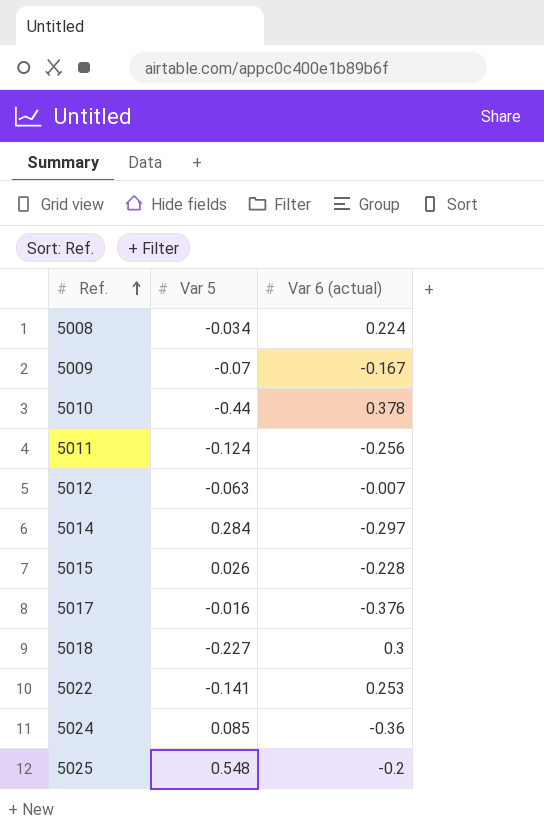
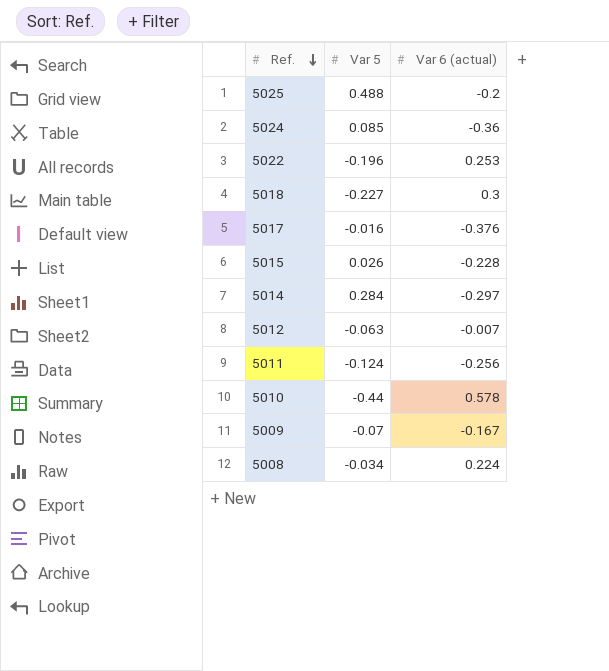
row order: Ref. ascending -> Ref. descending
5025 | Var 5: 0.548 -> 0.488
5022 | Var 5: -0.141 -> -0.196
5010 | Var 6 (actual): 0.378 -> 0.578

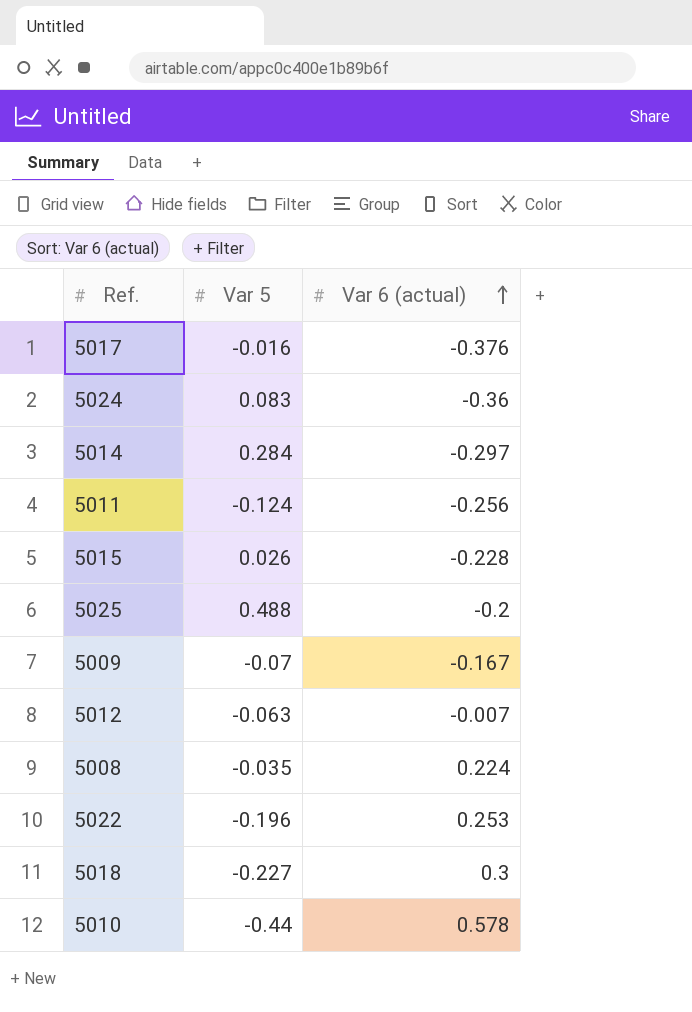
row order: Ref. descending -> Var 6 (actual) ascending
5024 | Var 5: 0.085 -> 0.083
5008 | Var 5: -0.034 -> -0.035

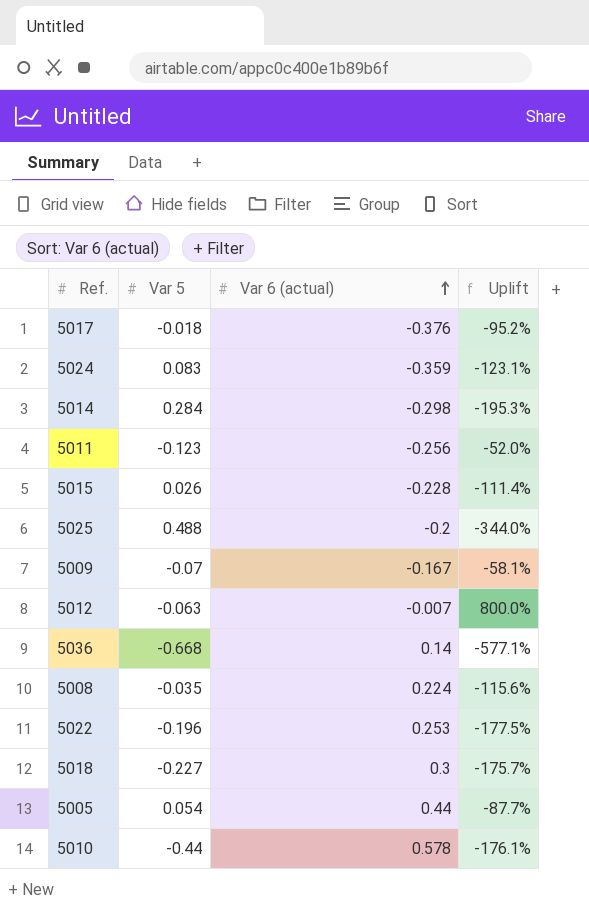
column Uplift | formula: none -> ([Var 5] - [Var 6 (actual)]) / [Var 6 (actual)]
5017 | Var 5: -0.016 -> -0.018
5024 | Var 6 (actual): -0.36 -> -0.359
5014 | Var 6 (actual): -0.297 -> -0.298
5011 | Var 5: -0.124 -> -0.123
row 5036: none -> -0.668 | 0.14 | -577.1%
row 5005: none -> 0.054 | 0.44 | -87.7%

